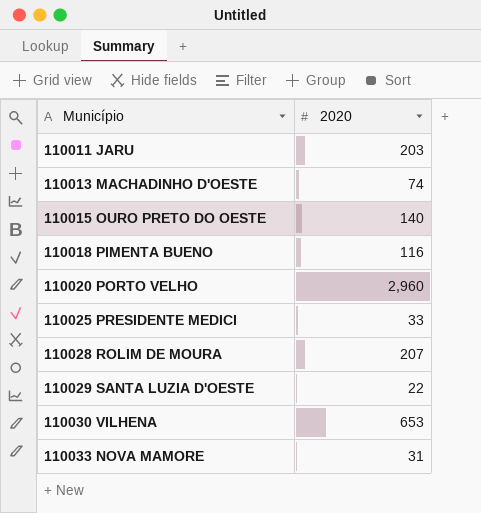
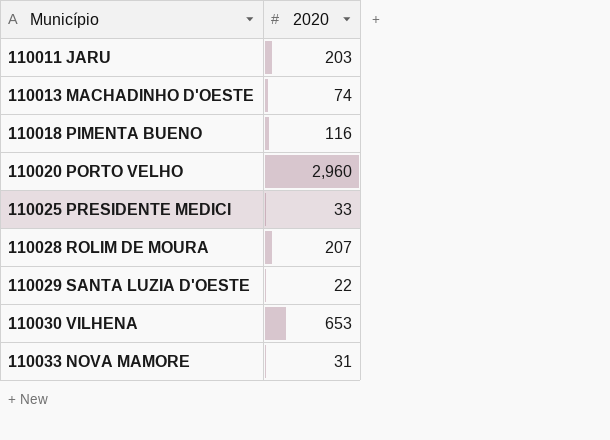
row 110015 OURO PRETO DO OESTE: 140 -> none

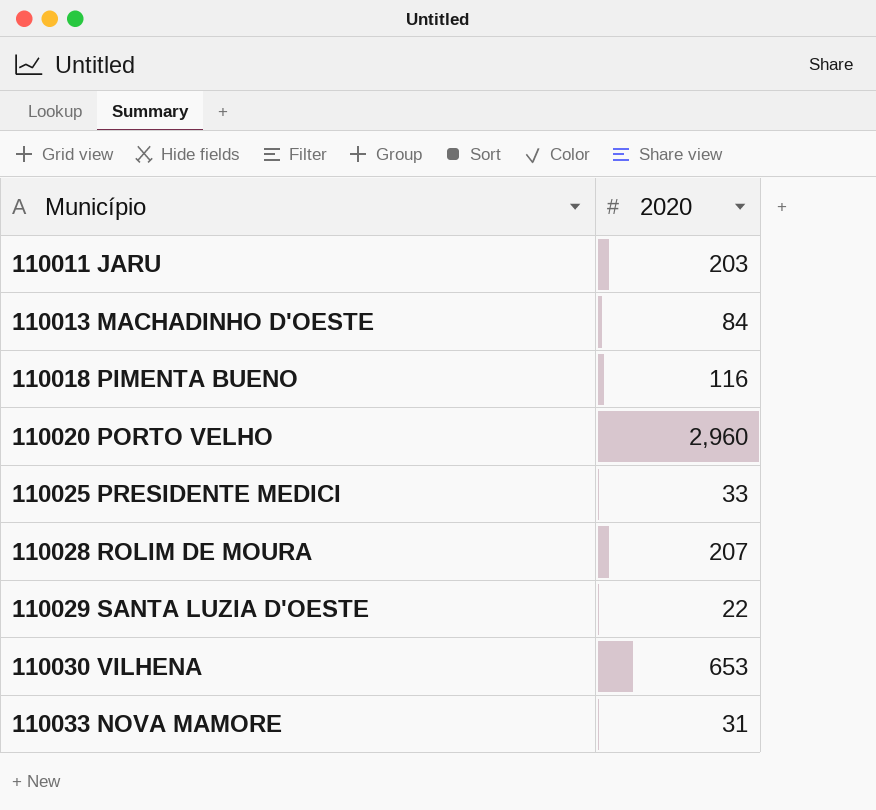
110013 MACHADINHO D'OESTE | 2020: 74 -> 84

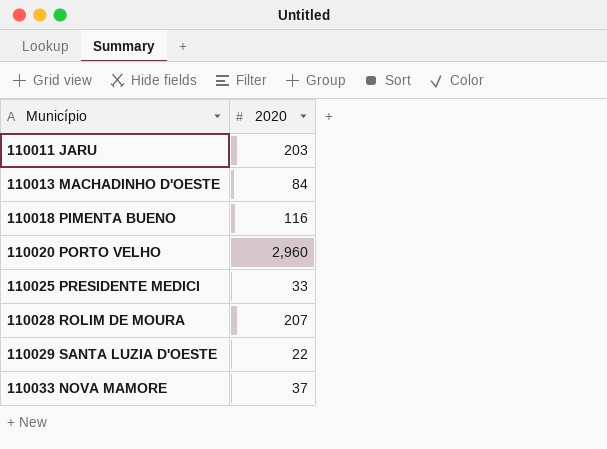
row 110030 VILHENA: 653 -> none
110033 NOVA MAMORE | 2020: 31 -> 37

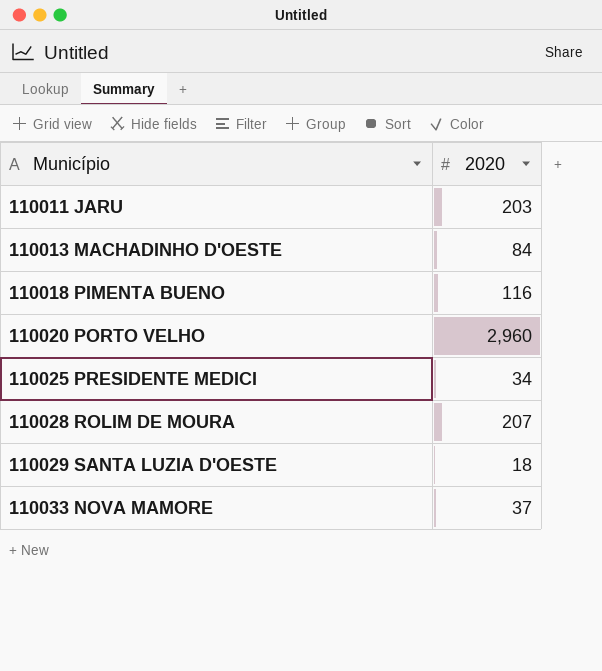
110025 PRESIDENTE MEDICI | 2020: 33 -> 34
110029 SANTA LUZIA D'OESTE | 2020: 22 -> 18

